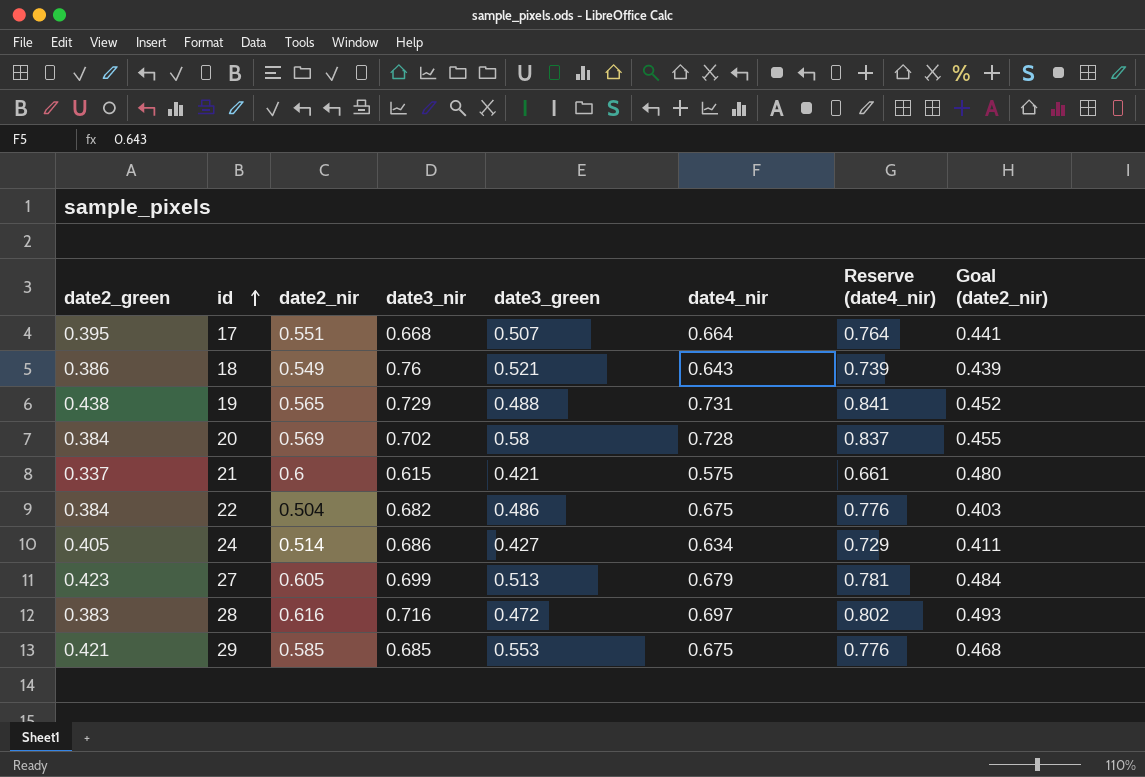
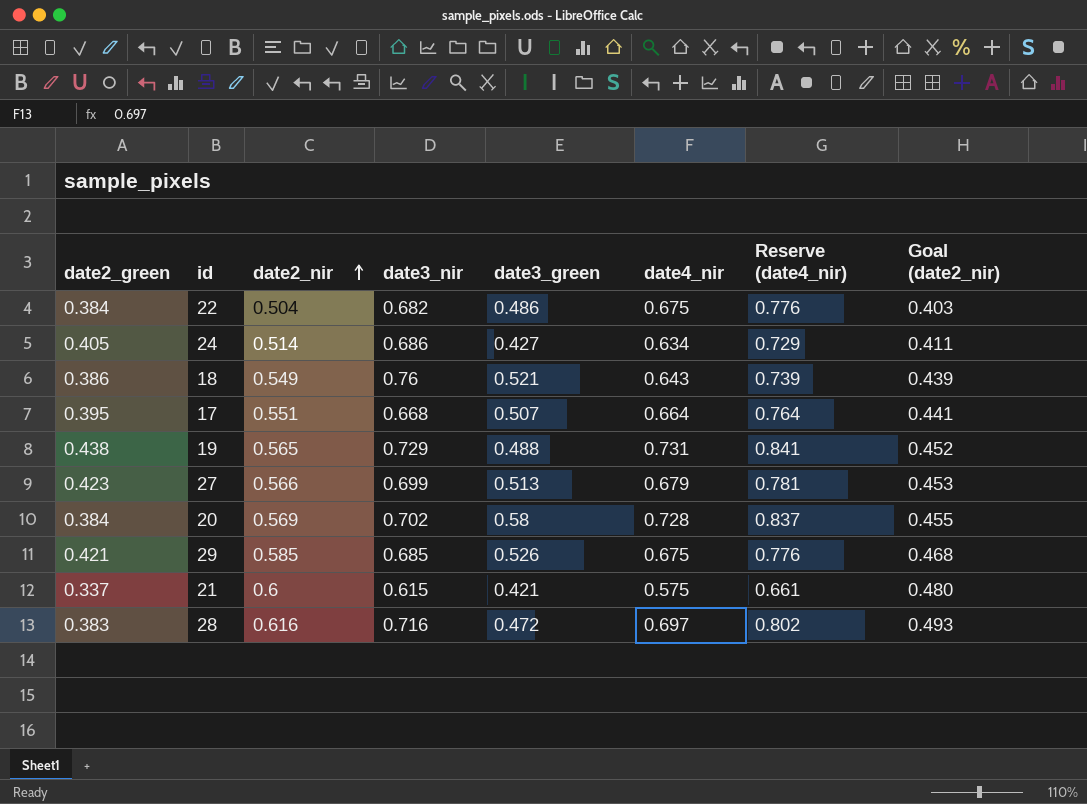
row order: id ascending -> date2_nir ascending
27 | date2_nir: 0.605 -> 0.566
27 | Goal (date2_nir): 0.484 -> 0.453
29 | date3_green: 0.553 -> 0.526

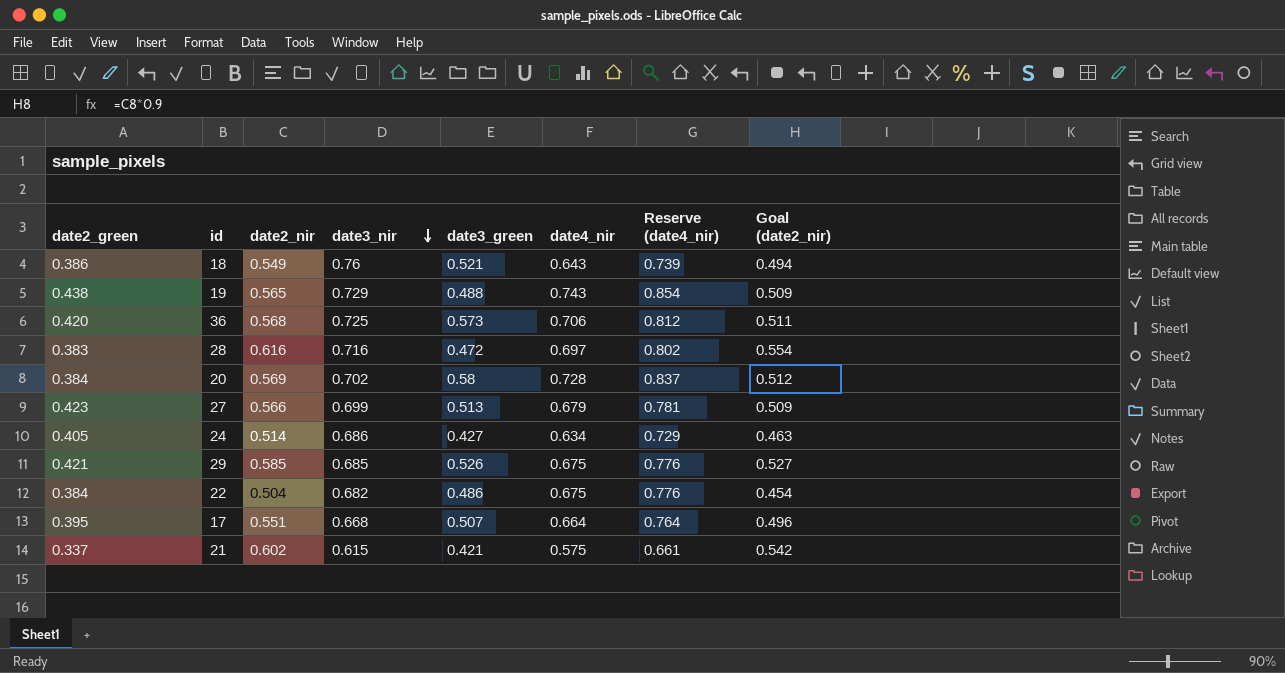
row order: date2_nir ascending -> date3_nir descending
column Goal (date2_nir) | formula: [date2_nir] * 0.8 -> [date2_nir] * 0.9
19 | date4_nir: 0.731 -> 0.743
19 | Reserve (date4_nir): 0.841 -> 0.854
row 36: none -> 0.420 | 0.568 | 0.725 | 0.573 | 0.706 | 0.812 | 0.511
21 | date2_nir: 0.6 -> 0.602

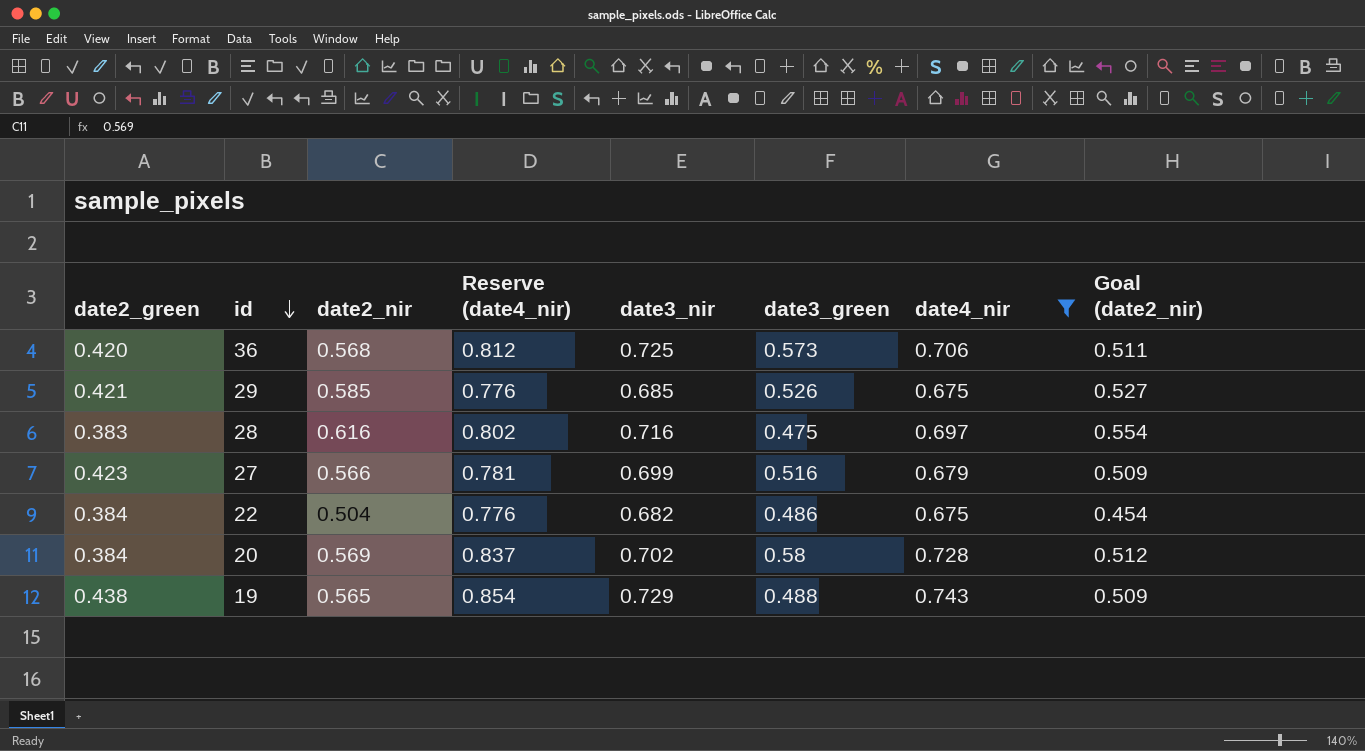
filter: none -> date4_nir >= 0.675
row order: date3_nir descending -> id descending
column Reserve (date4_nir) | position: 7 -> 4
28 | date3_green: 0.472 -> 0.475
27 | date3_green: 0.513 -> 0.516

